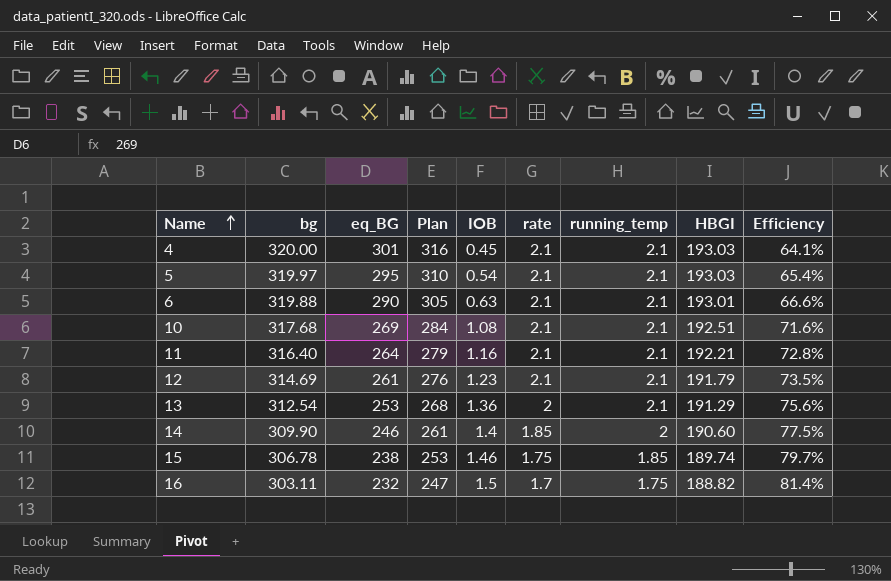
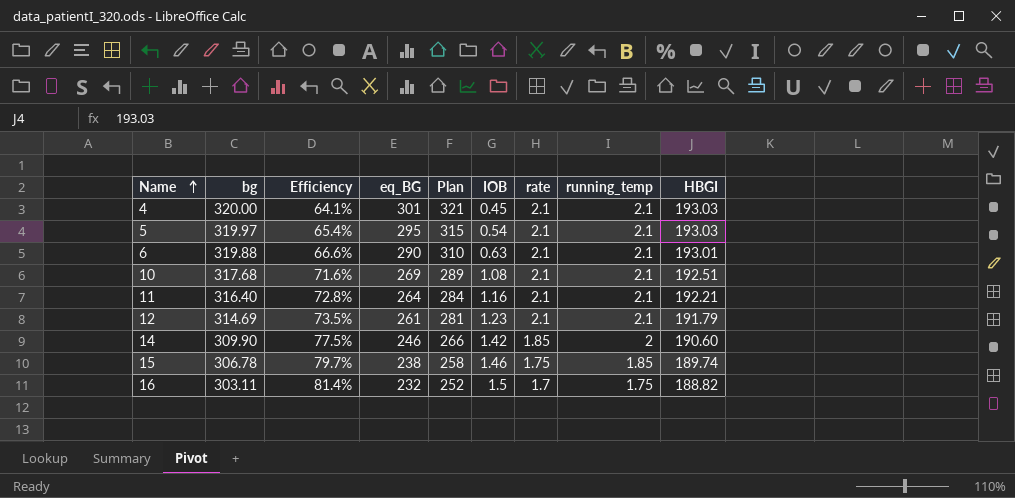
column Efficiency | position: 9 -> 3
column Plan | formula: [eq_BG] + 15 -> [eq_BG] + 20
row 13: 312.54 | 253 | 268 | 1.36 | 2 | 2.1 | 191.29 | 75.6% -> none
14 | IOB: 1.4 -> 1.42

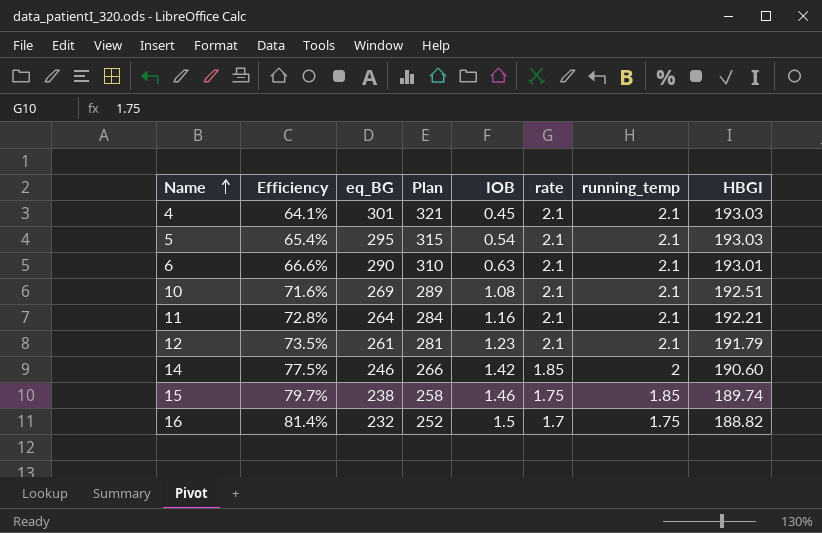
column bg | position: 2 -> none

